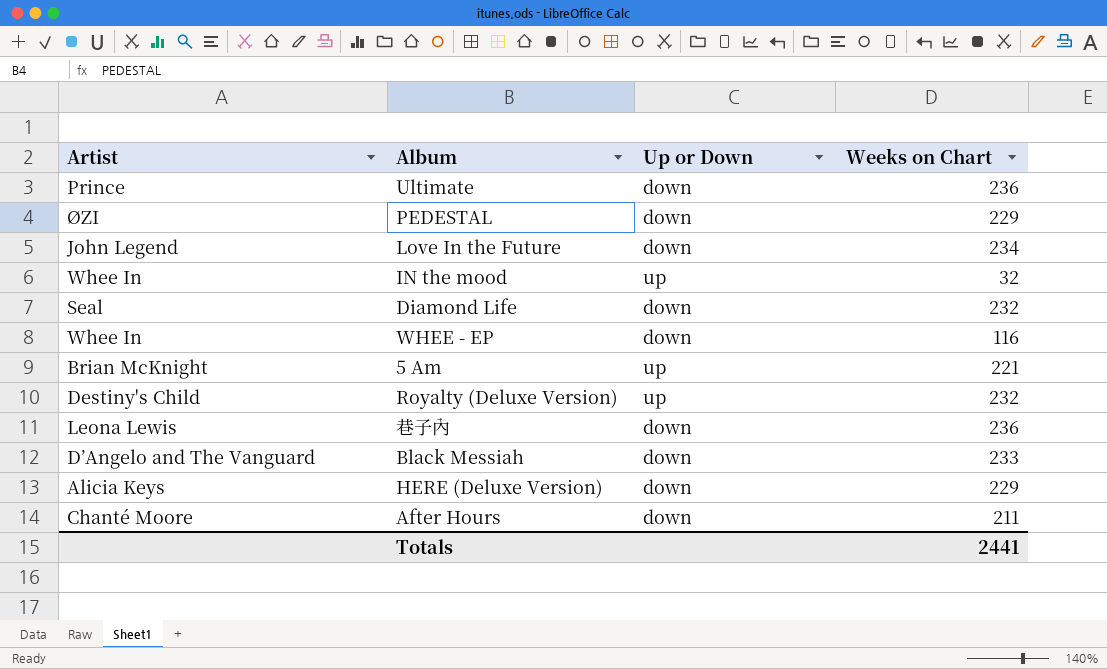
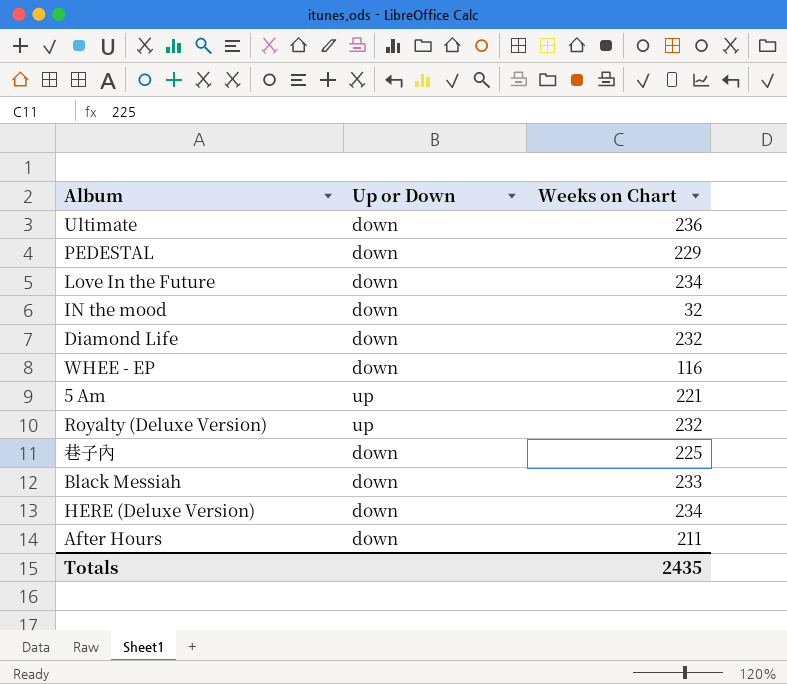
column Artist | position: 1 -> none
IN the mood | Up or Down: up -> down
巷子內 | Weeks on Chart: 236 -> 225
HERE (Deluxe Version) | Weeks on Chart: 229 -> 234
Totals | Weeks on Chart: 2441 -> 2435

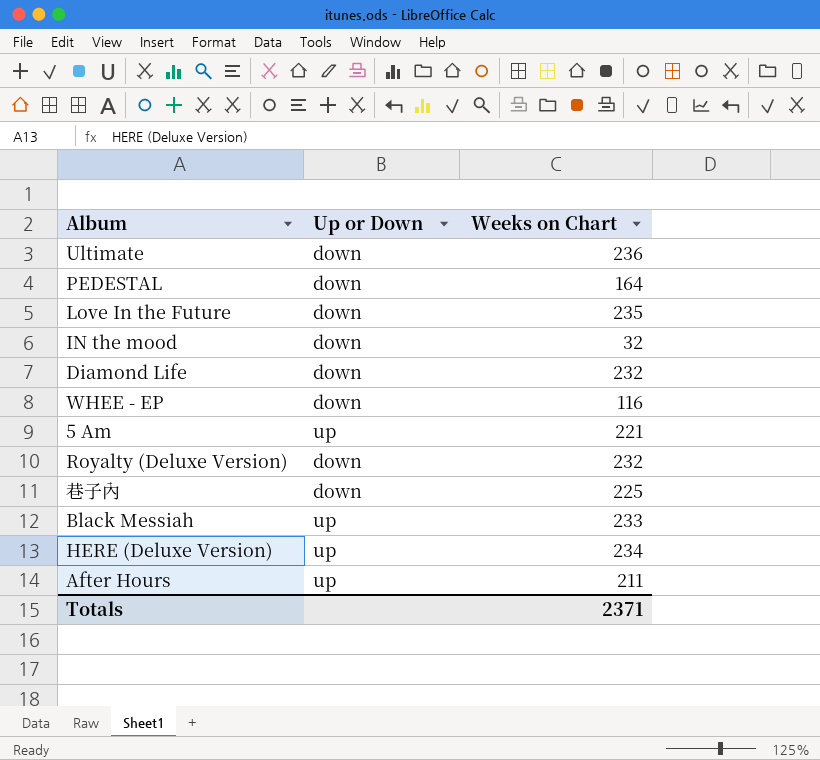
PEDESTAL | Weeks on Chart: 229 -> 164
Love In the Future | Weeks on Chart: 234 -> 235
Royalty (Deluxe Version) | Up or Down: up -> down
Black Messiah | Up or Down: down -> up
HERE (Deluxe Version) | Up or Down: down -> up
After Hours | Up or Down: down -> up
Totals | Weeks on Chart: 2435 -> 2371

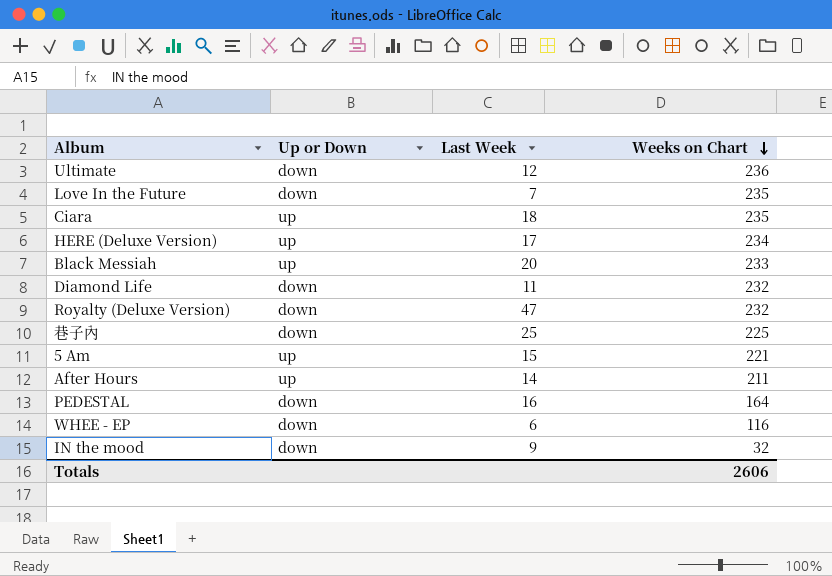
row order: none -> Weeks on Chart descending
column Last Week | position: none -> 3
row Ciara: none -> up | 18 | 235
Totals | Weeks on Chart: 2371 -> 2606

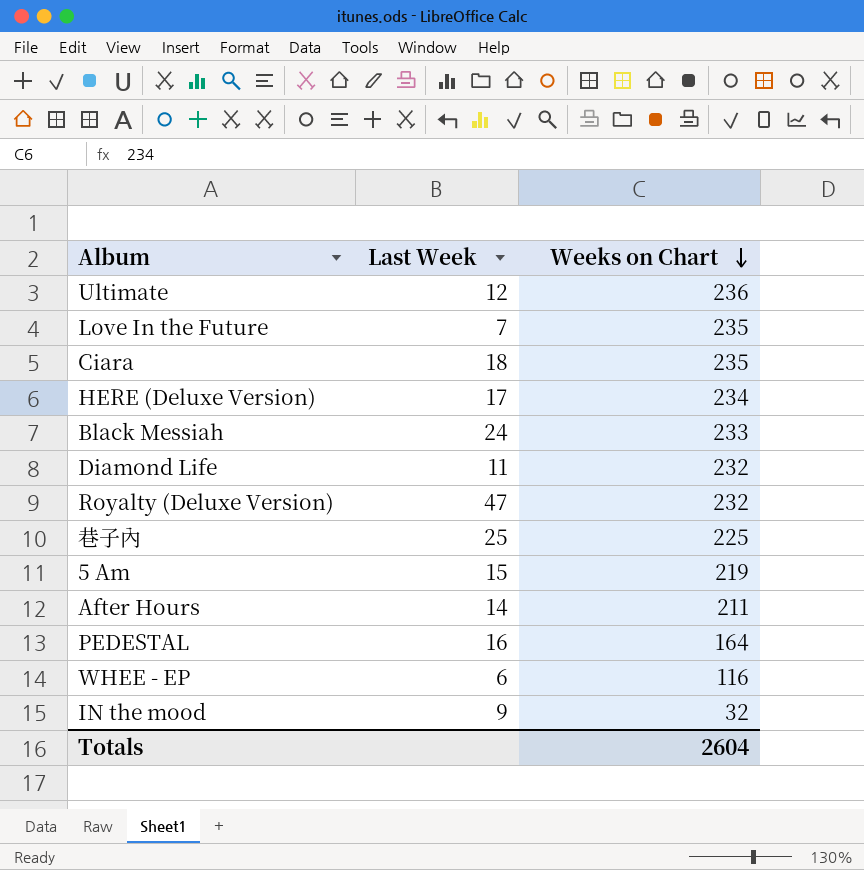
column Up or Down | position: 2 -> none
Black Messiah | Last Week: 20 -> 24
5 Am | Weeks on Chart: 221 -> 219
Totals | Weeks on Chart: 2606 -> 2604

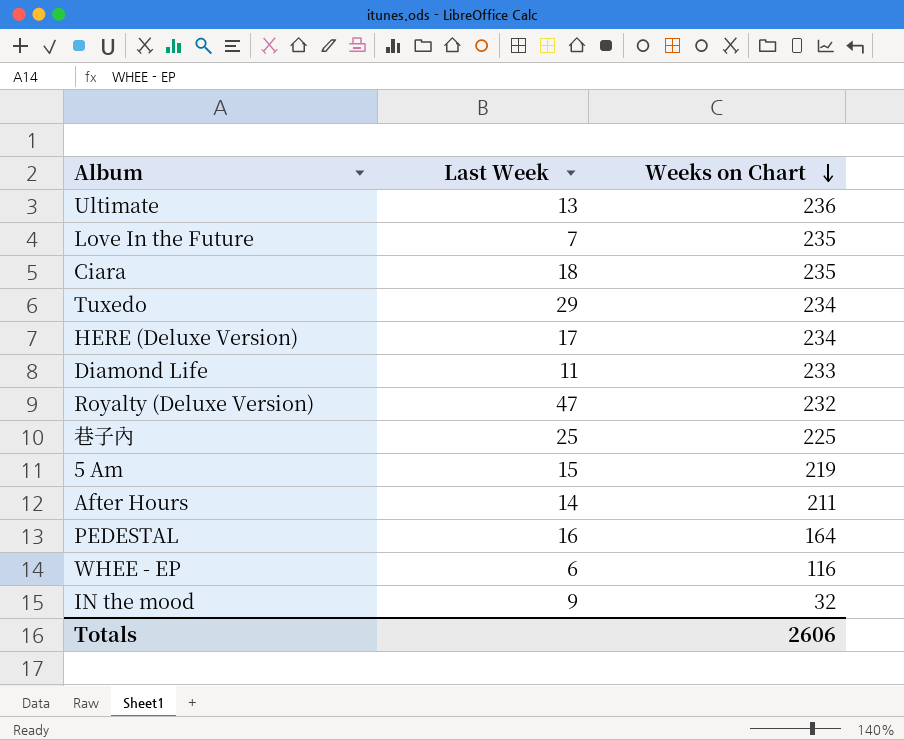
row Black Messiah: 24 | 233 -> none
Ultimate | Last Week: 12 -> 13
row Tuxedo: none -> 29 | 234
Diamond Life | Weeks on Chart: 232 -> 233
Totals | Weeks on Chart: 2604 -> 2606

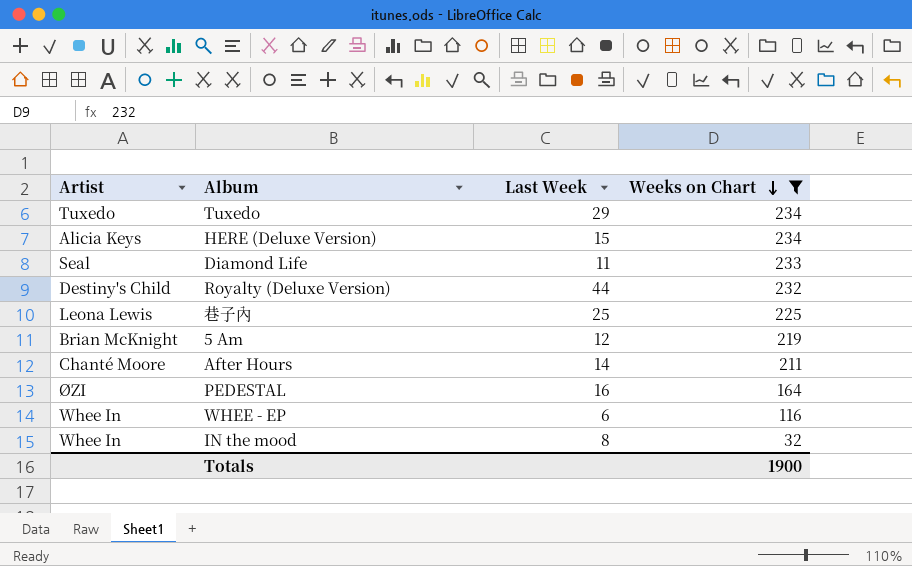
filter: none -> Weeks on Chart <= 234
column Artist | position: none -> 1
HERE (Deluxe Version) | Last Week: 17 -> 15
Royalty (Deluxe Version) | Last Week: 47 -> 44
5 Am | Last Week: 15 -> 12
IN the mood | Last Week: 9 -> 8
Totals | Weeks on Chart: 2606 -> 1900

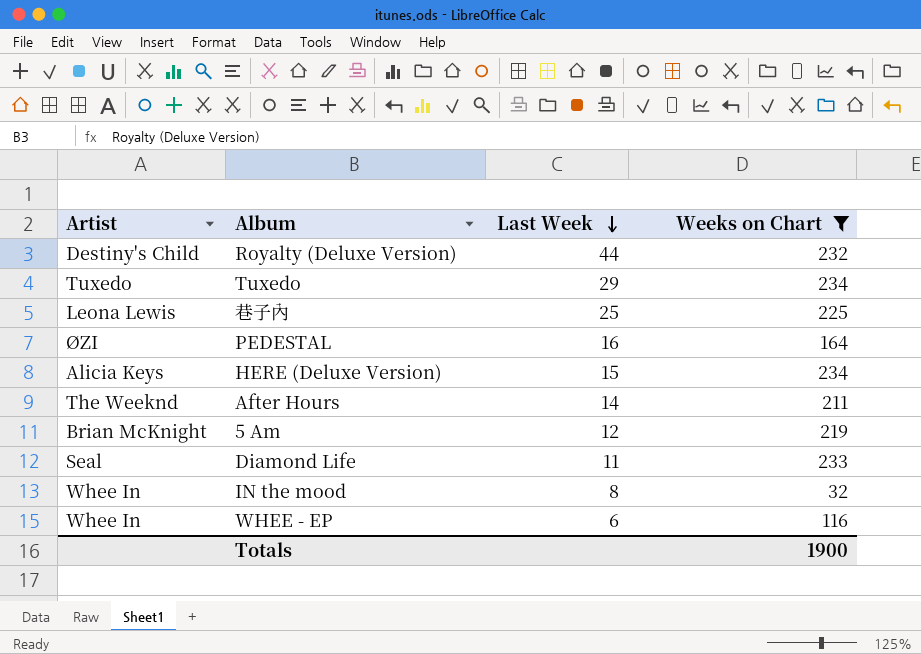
row order: Weeks on Chart descending -> Last Week descending
After Hours | Artist: Chanté Moore -> The Weeknd

